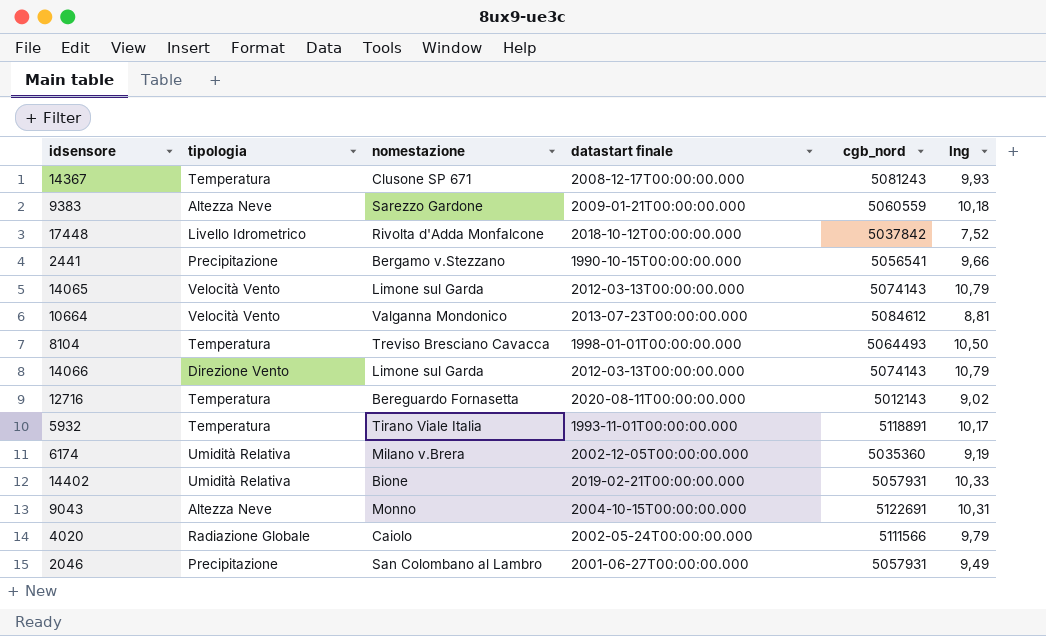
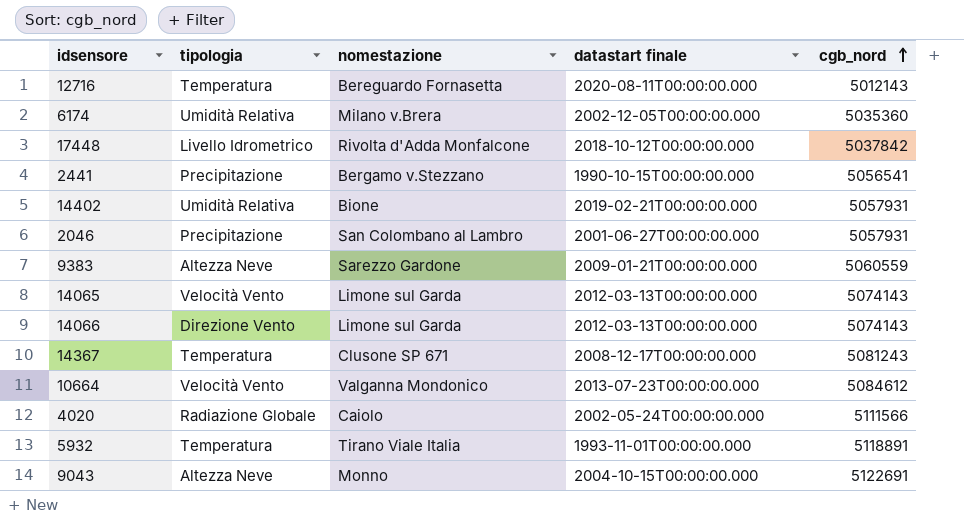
row order: none -> cgb_nord ascending
column lng | position: 6 -> none
row 8104: Temperatura | Treviso Bresciano Cavacca | 1998-01-01T00:00:00.000 | 5064493 | 10,50 -> none

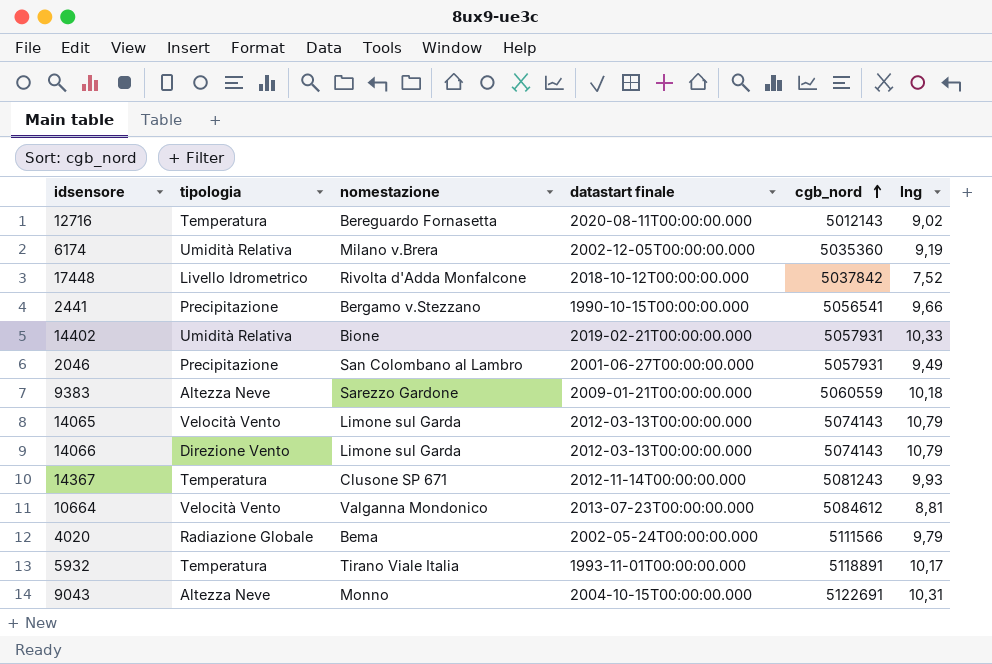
column lng | position: none -> 6
14367 | datastart finale: 2008-12-17T00:00:00.000 -> 2012-11-14T00:00:00.000
4020 | nomestazione: Caiolo -> Bema

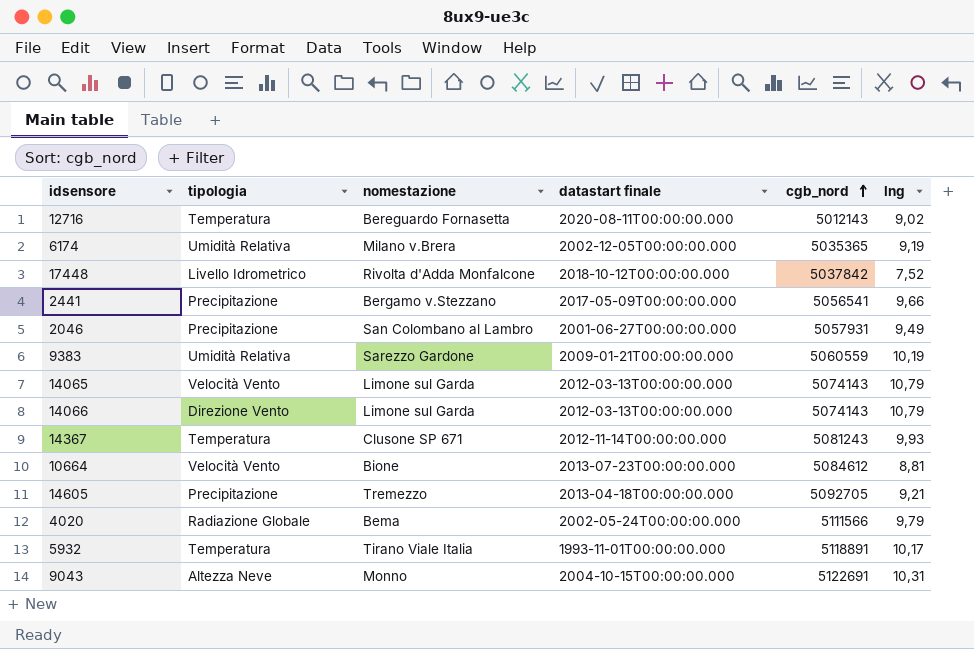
row 14402: Umidità Relativa | Bione | 2019-02-21T00:00:00.000 | 5057931 | 10,33 -> none
6174 | cgb_nord: 5035360 -> 5035365
2441 | datastart finale: 1990-10-15T00:00:00.000 -> 2017-05-09T00:00:00.000
9383 | tipologia: Altezza Neve -> Umidità Relativa
9383 | lng: 10,18 -> 10,19
10664 | nomestazione: Valganna Mondonico -> Bione
row 14605: none -> Precipitazione | Tremezzo | 2013-04-18T00:00:00.000 | 5092705 | 9,21

